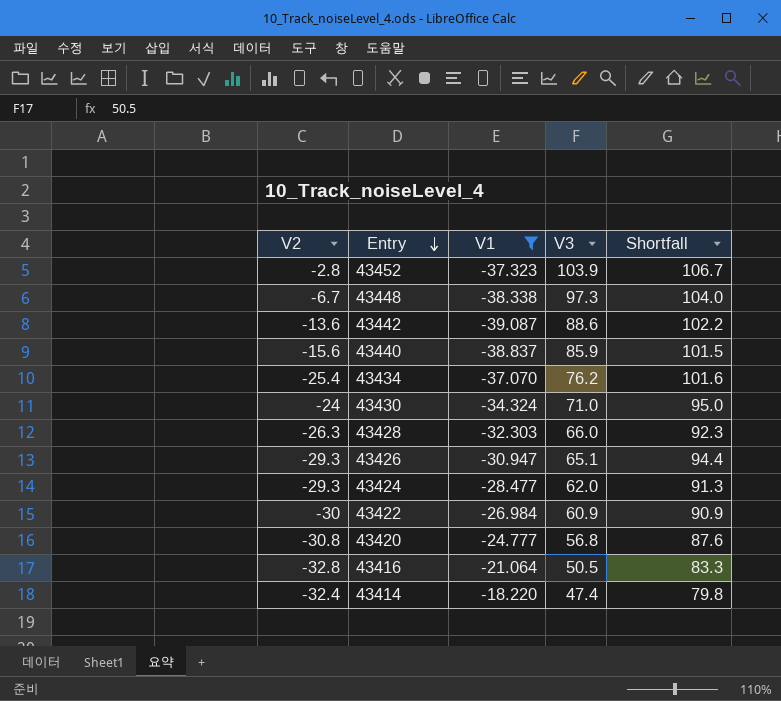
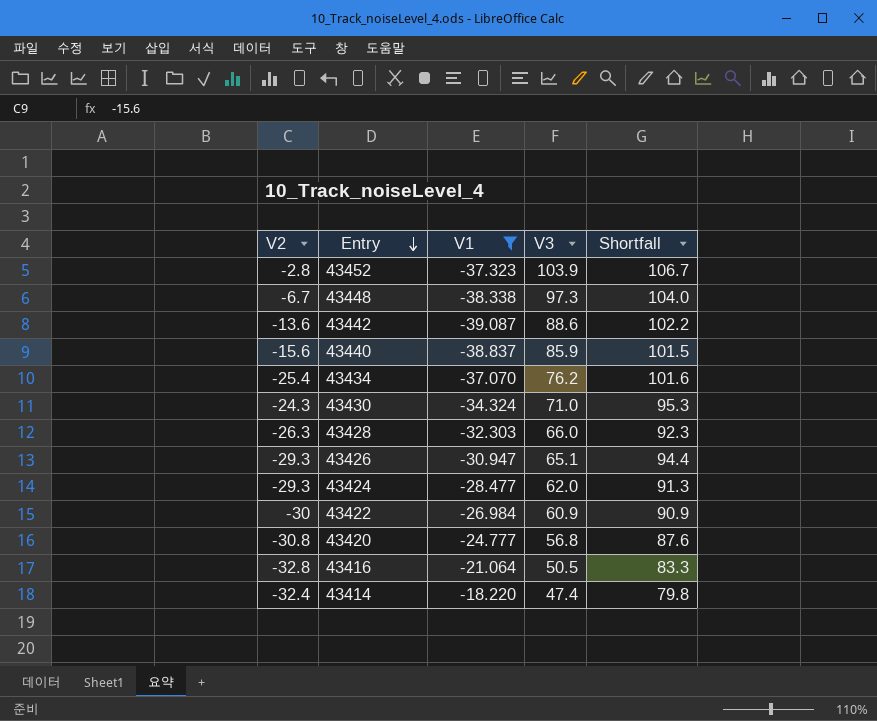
43430 | V2: -24 -> -24.3
43430 | Shortfall: 95.0 -> 95.3

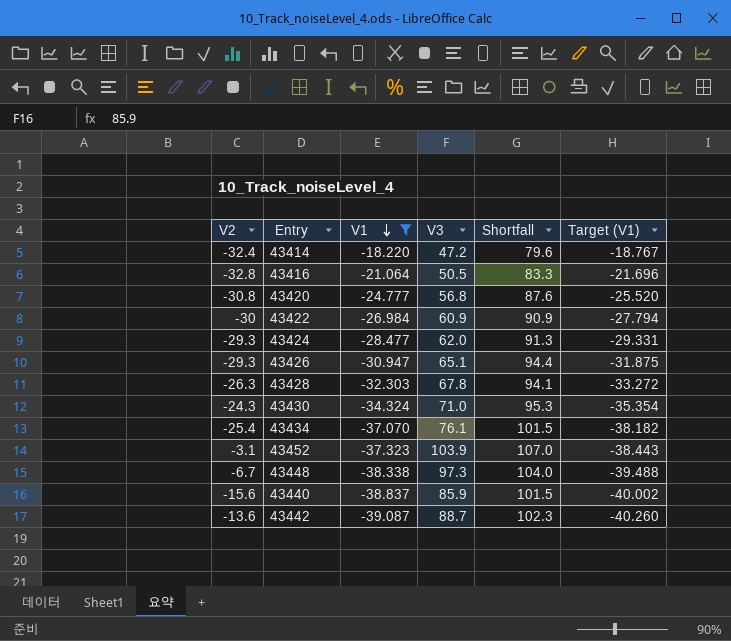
row order: Entry descending -> V1 descending
column Target (V1) | formula: none -> [V1] * 1.03
43414 | V3: 47.4 -> 47.2
43414 | Shortfall: 79.8 -> 79.6
43428 | V3: 66.0 -> 67.8
43428 | Shortfall: 92.3 -> 94.1
43434 | V3: 76.2 -> 76.1
43434 | Shortfall: 101.6 -> 101.5
43452 | V2: -2.8 -> -3.1
43452 | Shortfall: 106.7 -> 107.0
43442 | V3: 88.6 -> 88.7
43442 | Shortfall: 102.2 -> 102.3

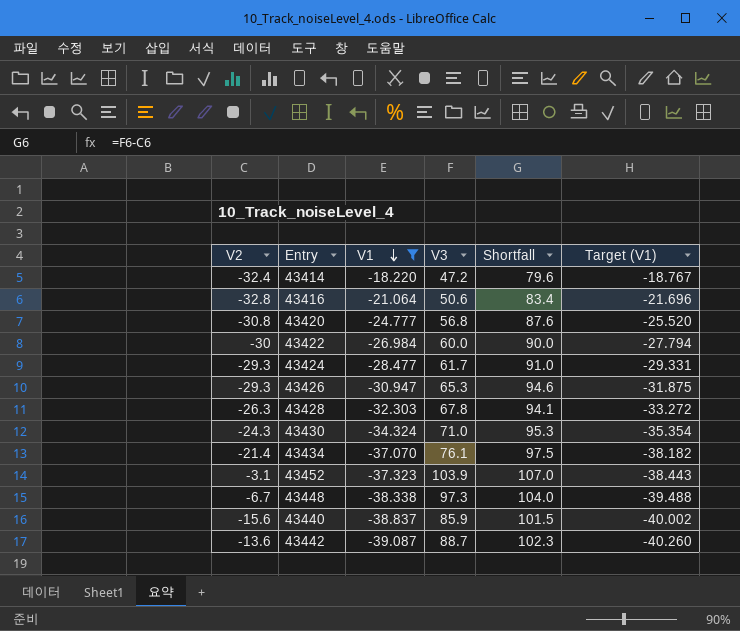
43416 | V3: 50.5 -> 50.6
43416 | Shortfall: 83.3 -> 83.4
43422 | V3: 60.9 -> 60.0
43422 | Shortfall: 90.9 -> 90.0
43424 | V3: 62.0 -> 61.7
43424 | Shortfall: 91.3 -> 91.0
43426 | V3: 65.1 -> 65.3
43426 | Shortfall: 94.4 -> 94.6
43434 | V2: -25.4 -> -21.4
43434 | Shortfall: 101.5 -> 97.5

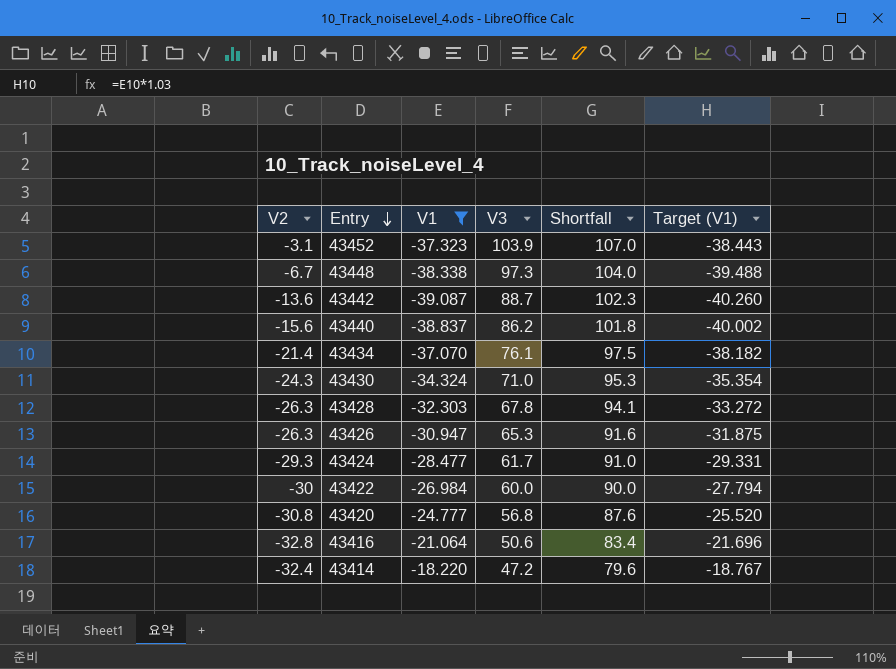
row order: V1 descending -> Entry descending
43440 | V3: 85.9 -> 86.2
43440 | Shortfall: 101.5 -> 101.8
43426 | V2: -29.3 -> -26.3
43426 | Shortfall: 94.6 -> 91.6

